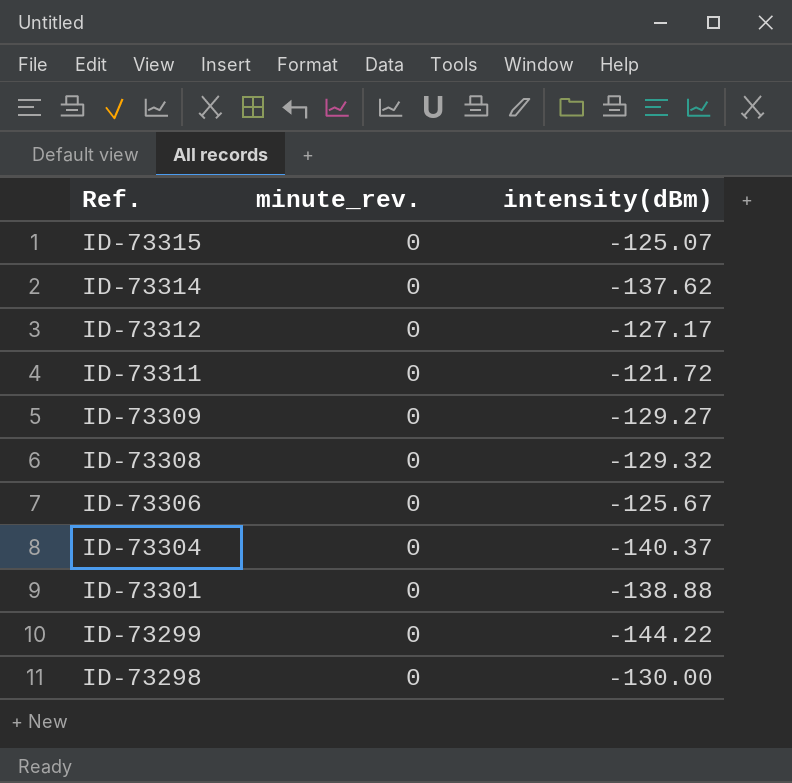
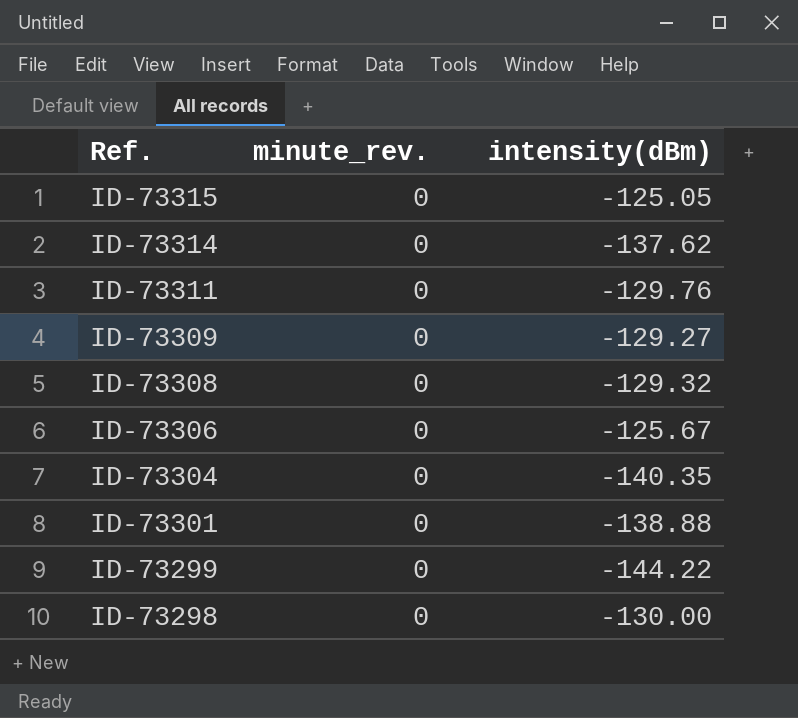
row ID-73312: 0 | -127.17 -> none
ID-73315 | intensity(dBm): -125.07 -> -125.05
ID-73311 | intensity(dBm): -121.72 -> -129.76
ID-73304 | intensity(dBm): -140.37 -> -140.35

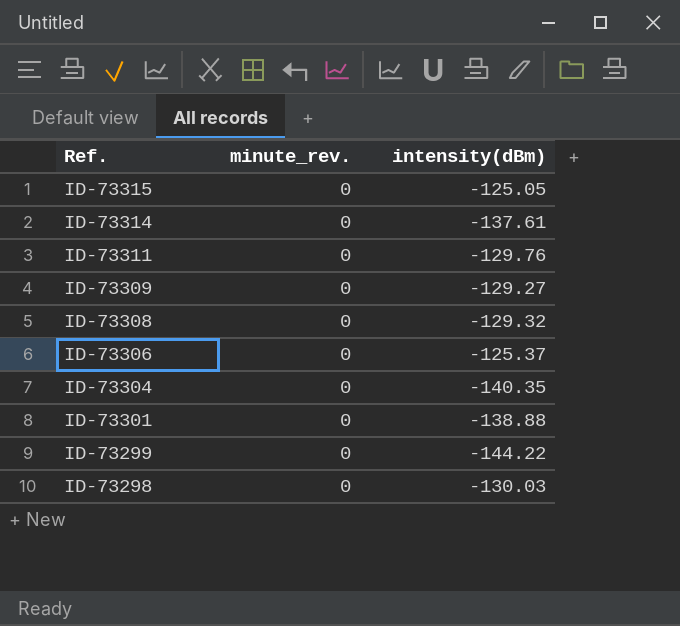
ID-73314 | intensity(dBm): -137.62 -> -137.61
ID-73306 | intensity(dBm): -125.67 -> -125.37
ID-73298 | intensity(dBm): -130.00 -> -130.03

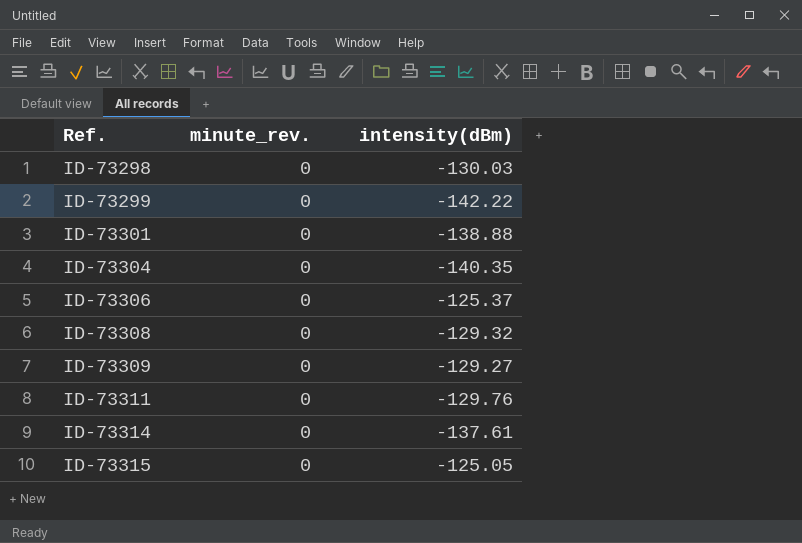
row order: Ref. descending -> Ref. ascending
ID-73299 | intensity(dBm): -144.22 -> -142.22

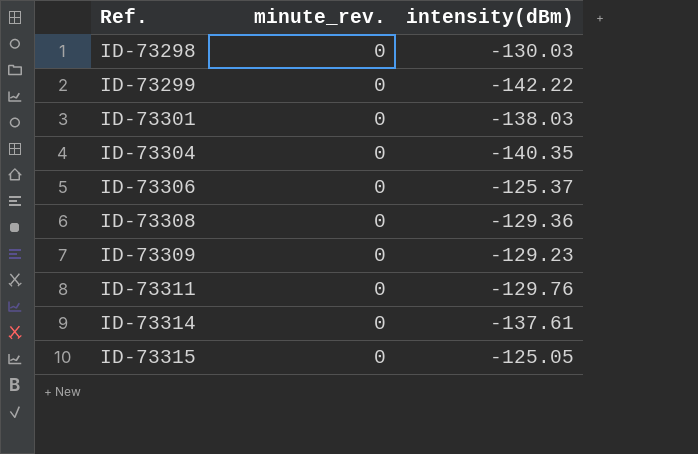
ID-73301 | intensity(dBm): -138.88 -> -138.03
ID-73308 | intensity(dBm): -129.32 -> -129.36
ID-73309 | intensity(dBm): -129.27 -> -129.23

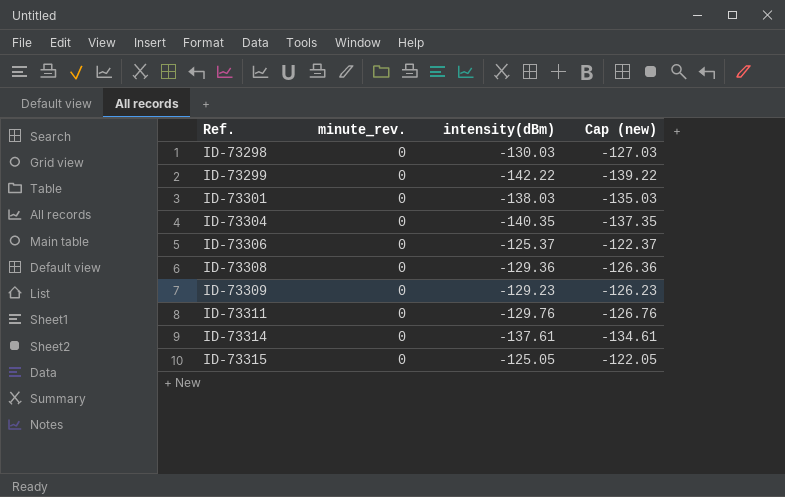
column Cap (new) | formula: none -> [intensity(dBm)] + 3

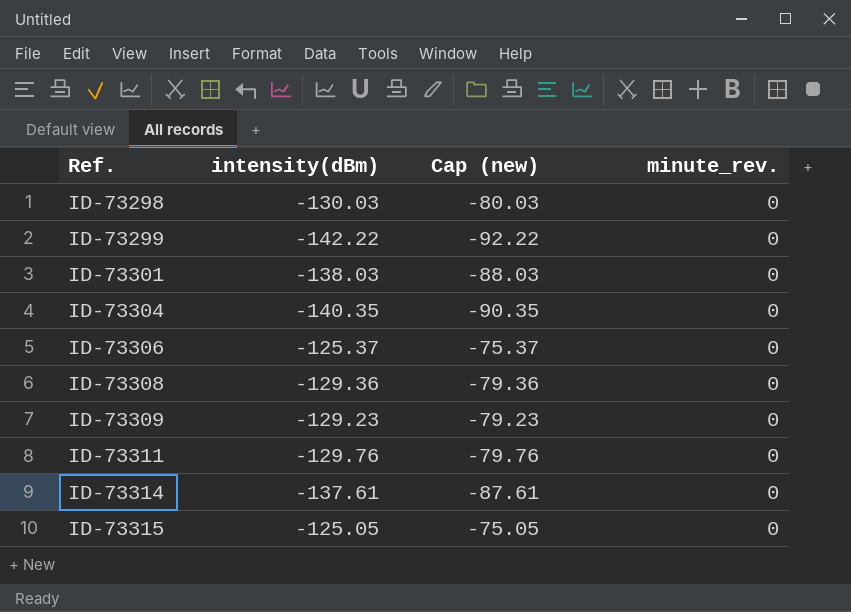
column Cap (new) | formula: [intensity(dBm)] + 3 -> [intensity(dBm)] + 50
column minute_rev. | position: 2 -> 4

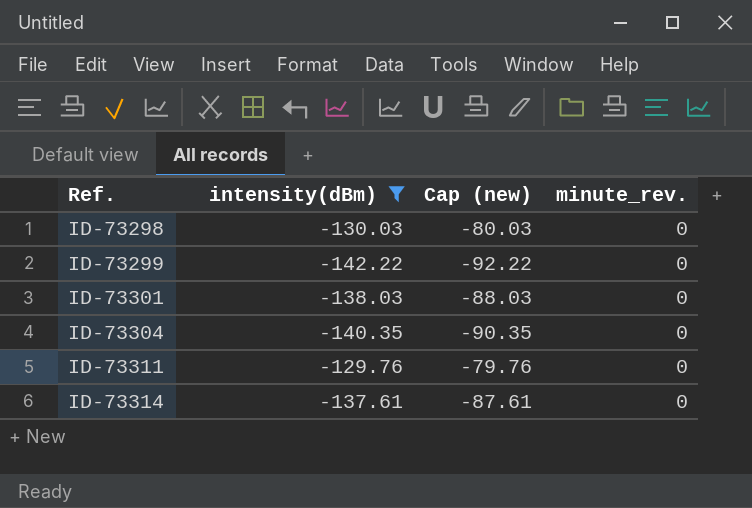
filter: none -> intensity(dBm) <= -129.76

